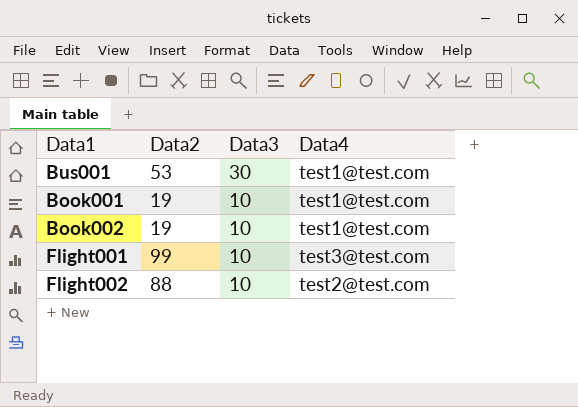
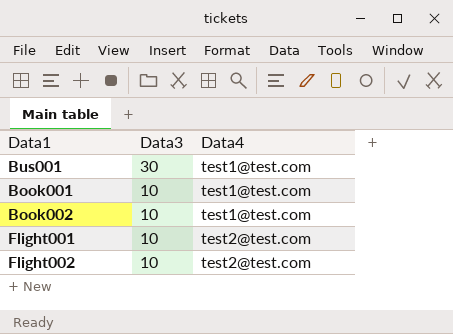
column Data2 | position: 2 -> none
Flight001 | Data4: test3@test.com -> test2@test.com

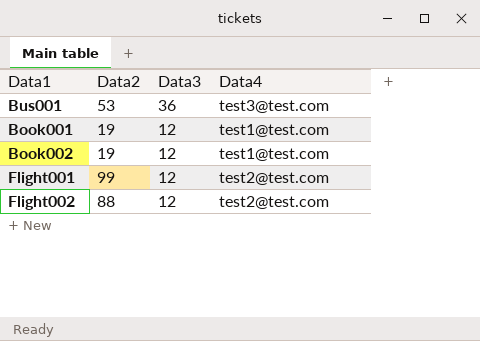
column Data2 | position: none -> 2
Bus001 | Data3: 30 -> 36
Bus001 | Data4: test1@test.com -> test3@test.com
Book001 | Data3: 10 -> 12
Book002 | Data3: 10 -> 12
Flight001 | Data3: 10 -> 12
Flight002 | Data3: 10 -> 12

